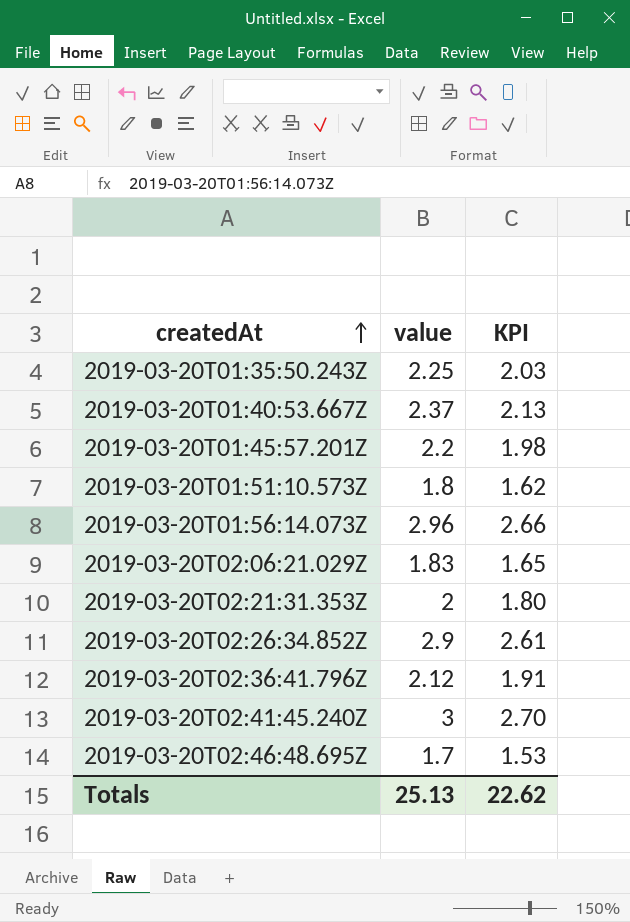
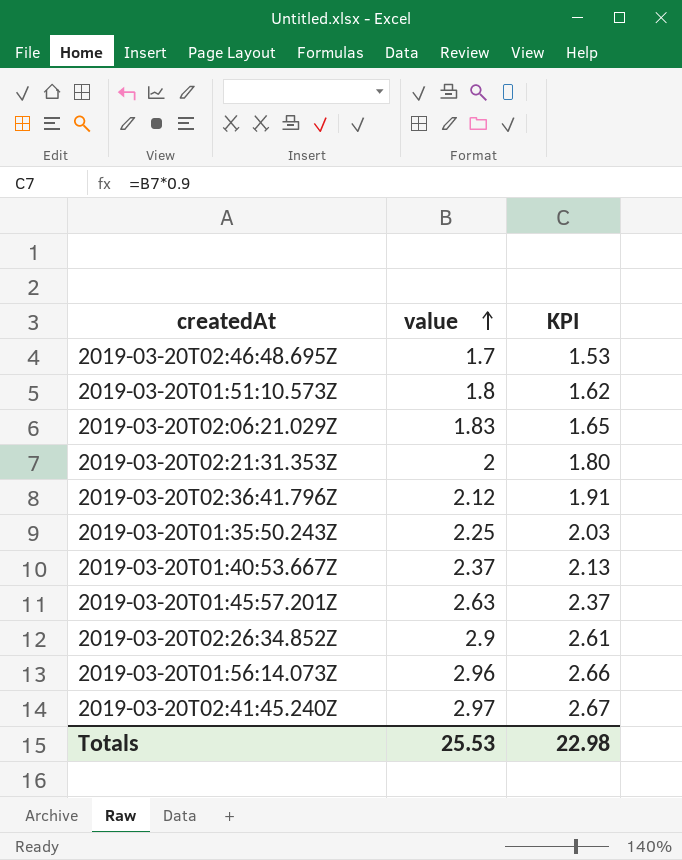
row order: createdAt ascending -> value ascending
2019-03-20T01:45:57.201Z | value: 2.2 -> 2.63
2019-03-20T01:45:57.201Z | KPI: 1.98 -> 2.37
2019-03-20T02:41:45.240Z | value: 3 -> 2.97
2019-03-20T02:41:45.240Z | KPI: 2.70 -> 2.67
Totals | value: 25.13 -> 25.53
Totals | KPI: 22.62 -> 22.98

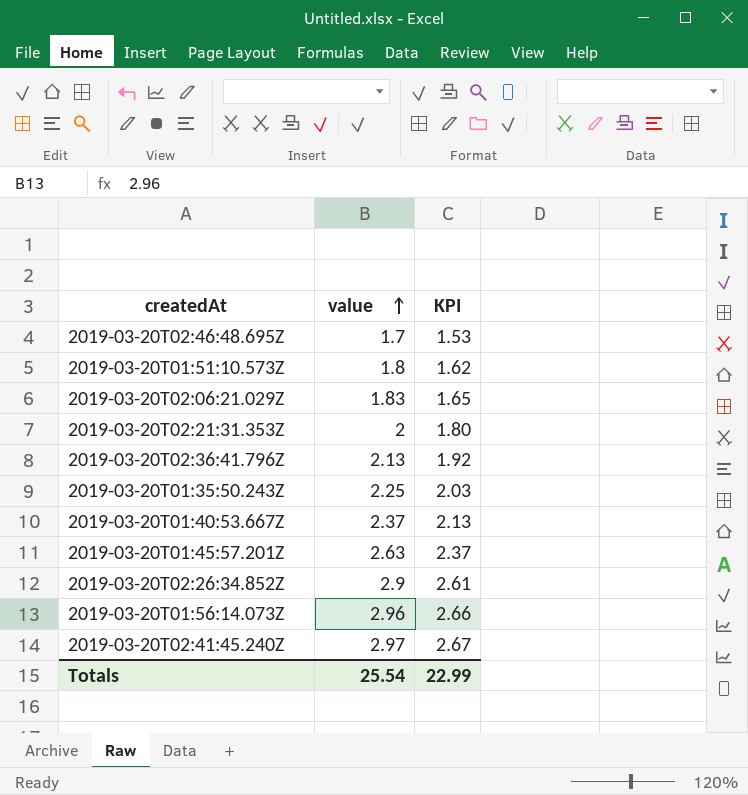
2019-03-20T02:36:41.796Z | value: 2.12 -> 2.13
2019-03-20T02:36:41.796Z | KPI: 1.91 -> 1.92
Totals | value: 25.53 -> 25.54
Totals | KPI: 22.98 -> 22.99

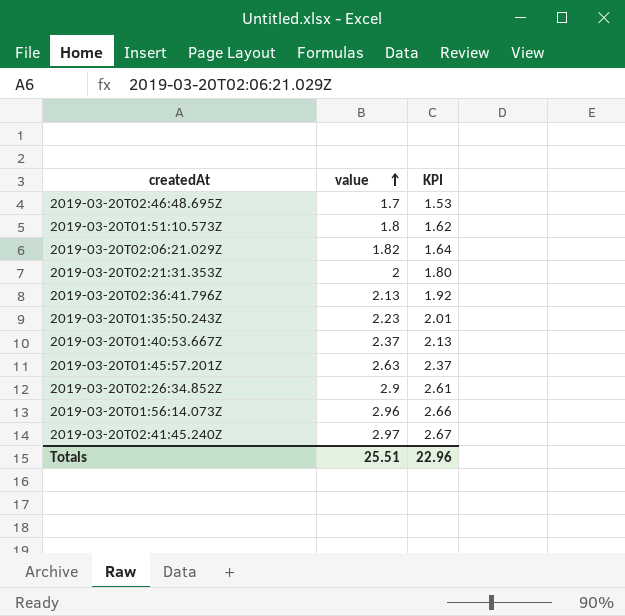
2019-03-20T02:06:21.029Z | value: 1.83 -> 1.82
2019-03-20T02:06:21.029Z | KPI: 1.65 -> 1.64
2019-03-20T01:35:50.243Z | value: 2.25 -> 2.23
2019-03-20T01:35:50.243Z | KPI: 2.03 -> 2.01
Totals | value: 25.54 -> 25.51
Totals | KPI: 22.99 -> 22.96

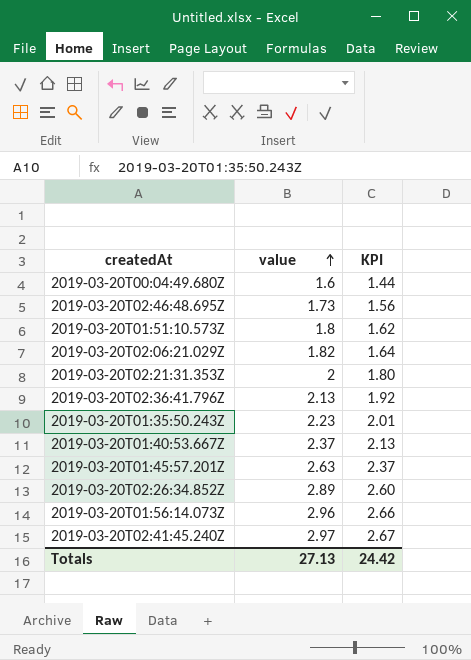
row 2019-03-20T00:04:49.680Z: none -> 1.6 | 1.44
2019-03-20T02:46:48.695Z | value: 1.7 -> 1.73
2019-03-20T02:46:48.695Z | KPI: 1.53 -> 1.56
2019-03-20T02:26:34.852Z | value: 2.9 -> 2.89
2019-03-20T02:26:34.852Z | KPI: 2.61 -> 2.60
Totals | value: 25.51 -> 27.13
Totals | KPI: 22.96 -> 24.42

